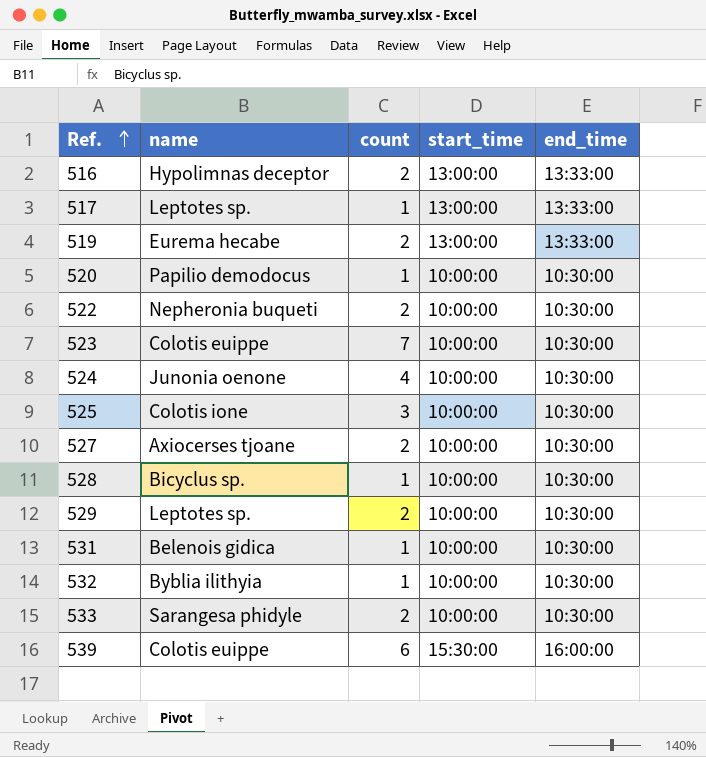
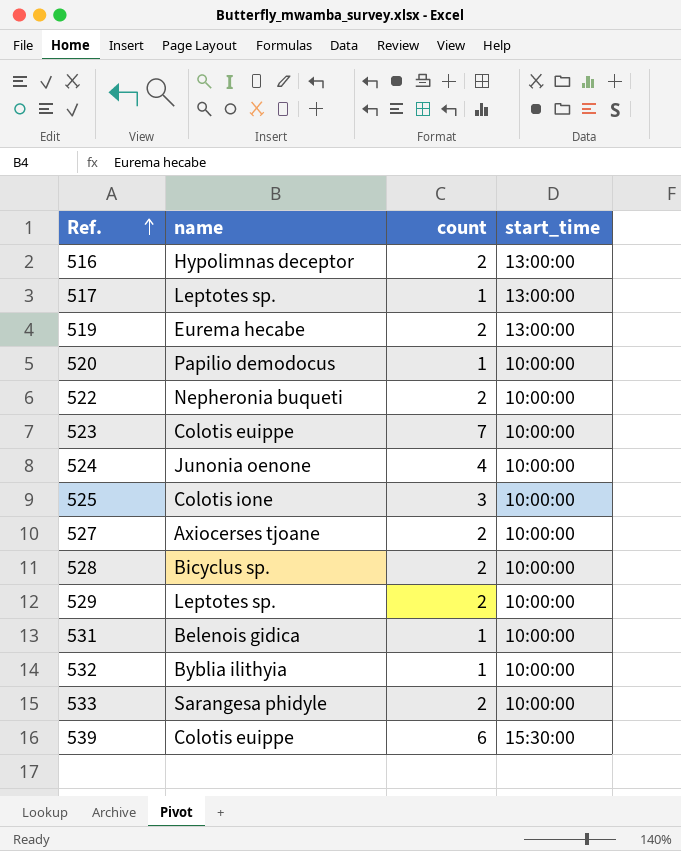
column end_time | position: 5 -> none
528 | count: 1 -> 2

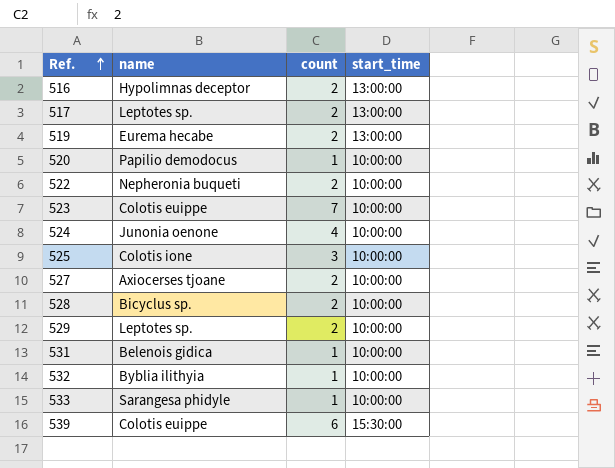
517 | count: 1 -> 2
533 | count: 2 -> 1

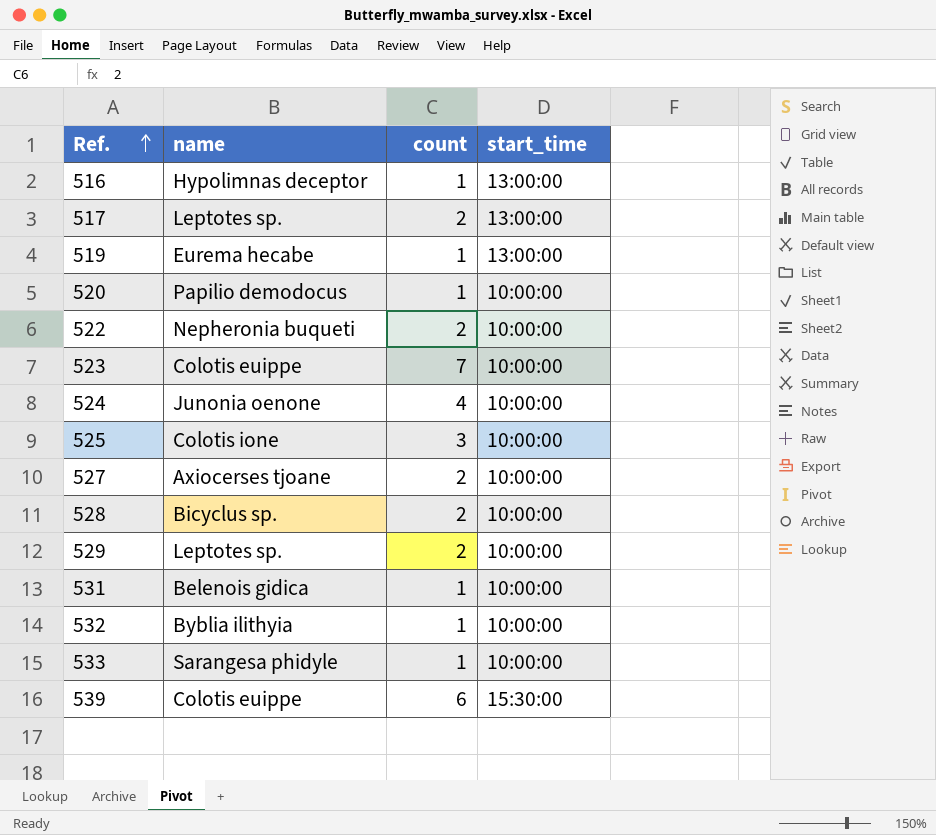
516 | count: 2 -> 1
519 | count: 2 -> 1

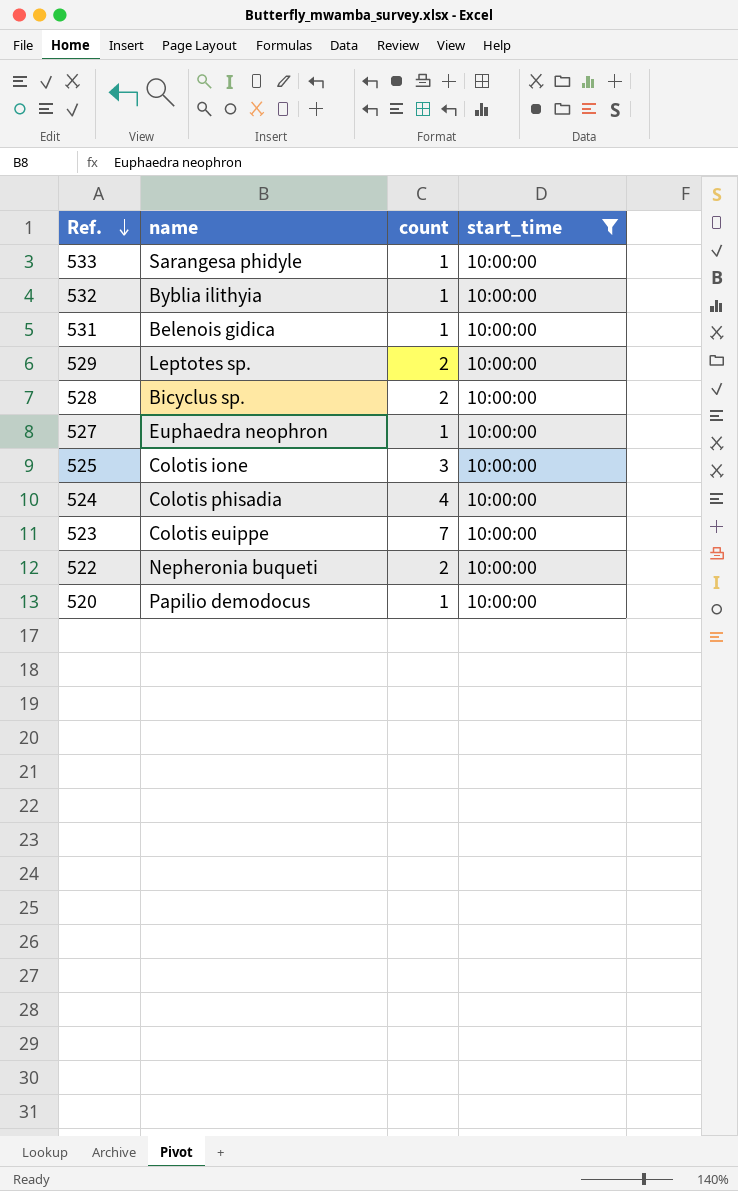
filter: none -> start_time = 10:00:00
row order: Ref. ascending -> Ref. descending
527 | name: Axiocerses tjoane -> Euphaedra neophron
527 | count: 2 -> 1
524 | name: Junonia oenone -> Colotis phisadia

